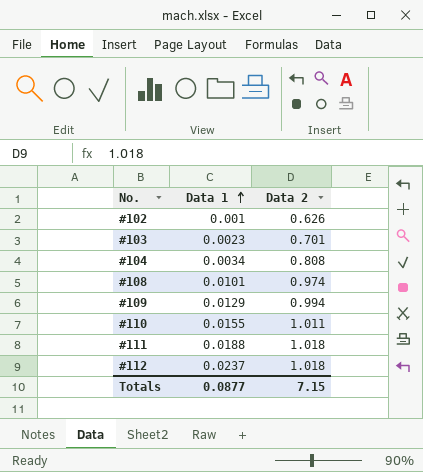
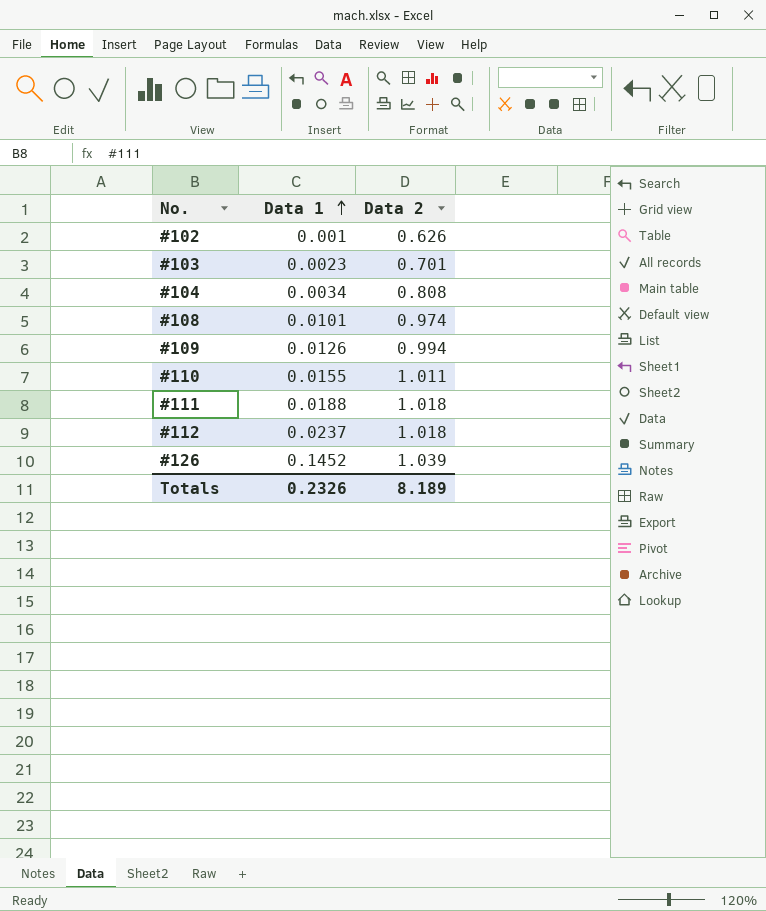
#109 | Data 1: 0.0129 -> 0.0126
row #126: none -> 0.1452 | 1.039
Totals | Data 1: 0.0877 -> 0.2326
Totals | Data 2: 7.15 -> 8.189

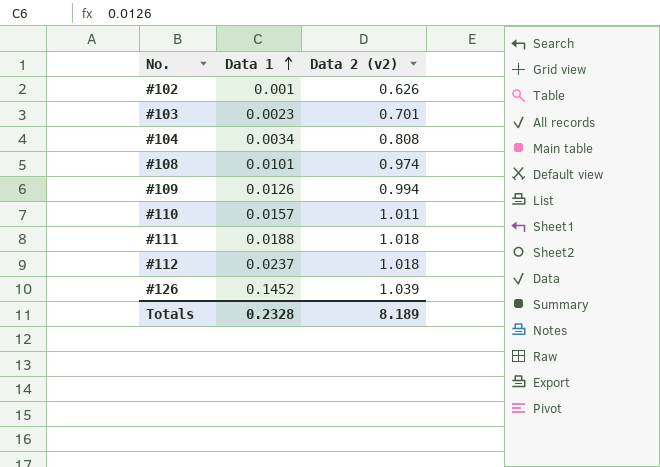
column name: Data 2 -> Data 2 (v2)
#110 | Data 1: 0.0155 -> 0.0157
Totals | Data 1: 0.2326 -> 0.2328

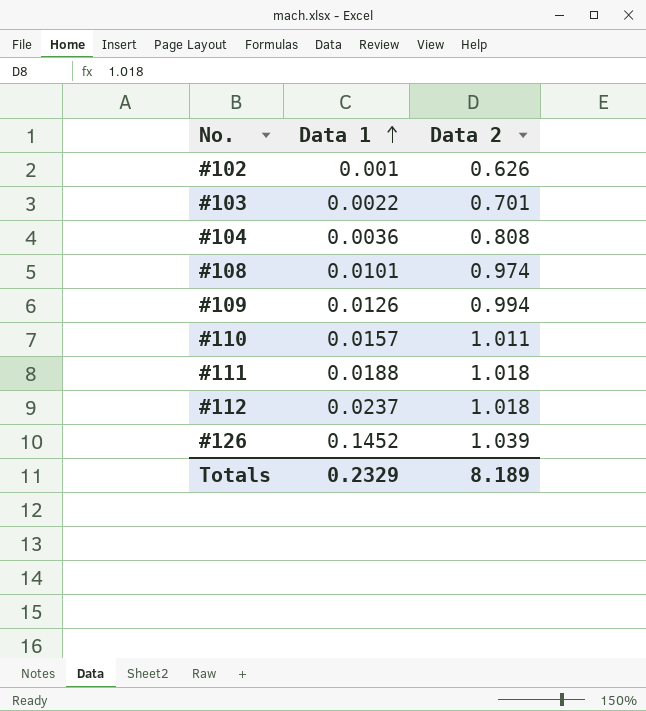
column name: Data 2 (v2) -> Data 2
#103 | Data 1: 0.0023 -> 0.0022
#104 | Data 1: 0.0034 -> 0.0036
Totals | Data 1: 0.2328 -> 0.2329

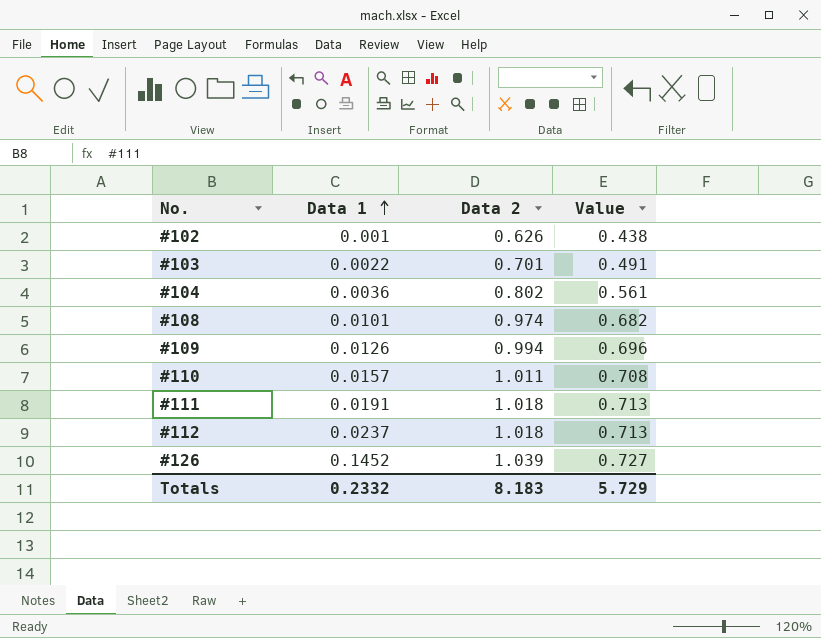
column Value | formula: none -> [Data 2] * 0.7
#104 | Data 2: 0.808 -> 0.802
#111 | Data 1: 0.0188 -> 0.0191
Totals | Data 1: 0.2329 -> 0.2332
Totals | Data 2: 8.189 -> 8.183

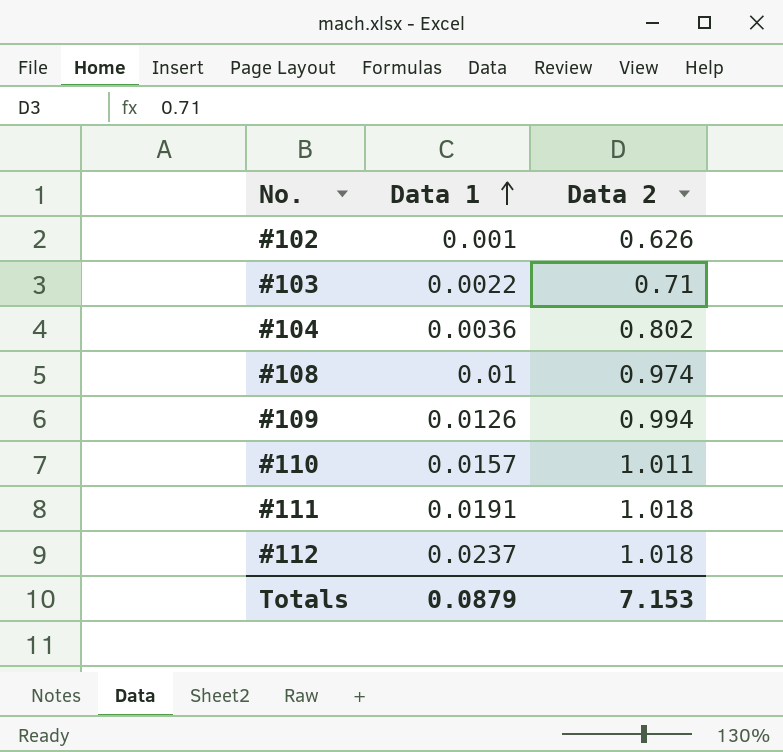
column Value | formula: [Data 2] * 0.7 -> none
row #126: 0.1452 | 1.039 | 0.727 -> none
#103 | Data 2: 0.701 -> 0.71
#108 | Data 1: 0.0101 -> 0.01
Totals | Data 1: 0.2332 -> 0.0879
Totals | Data 2: 8.183 -> 7.153

